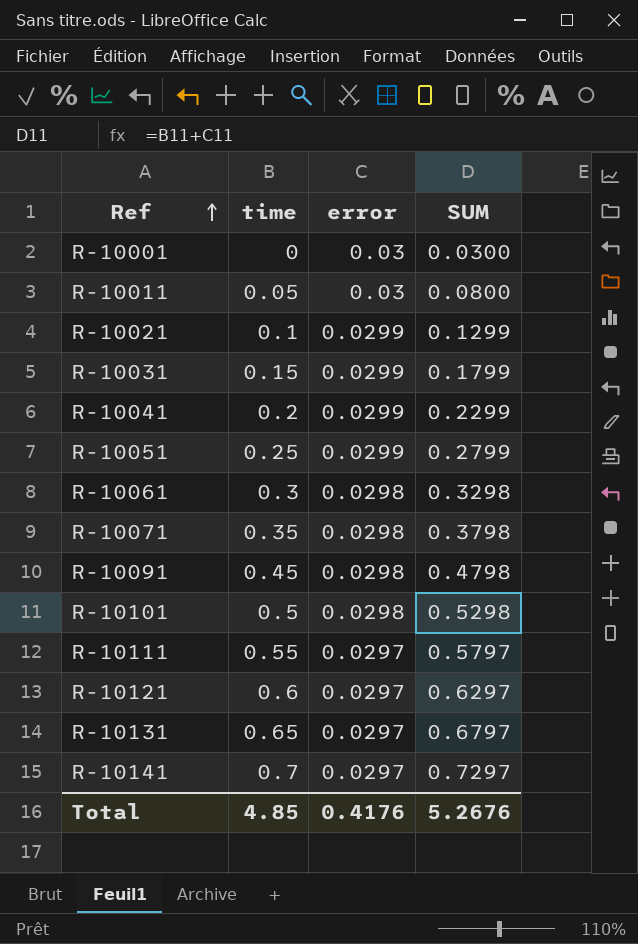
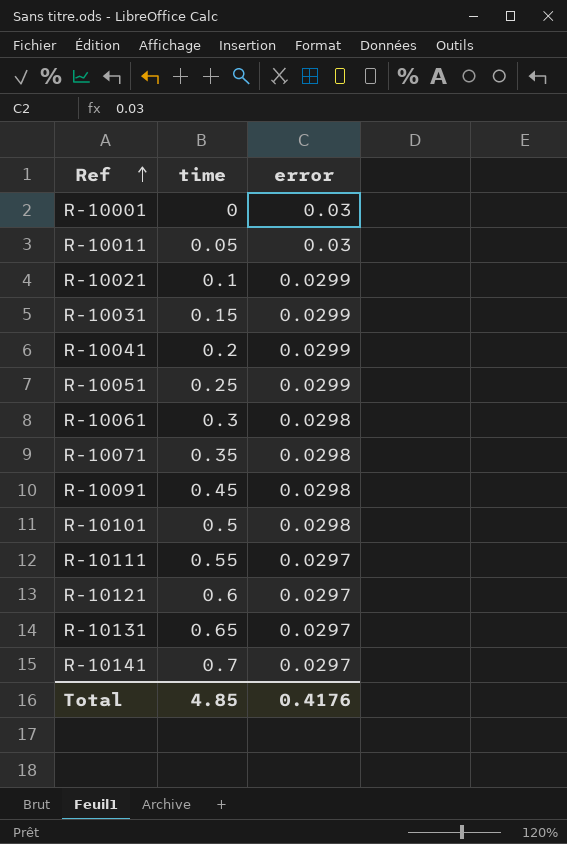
column SUM | formula: [time] + [error] -> none

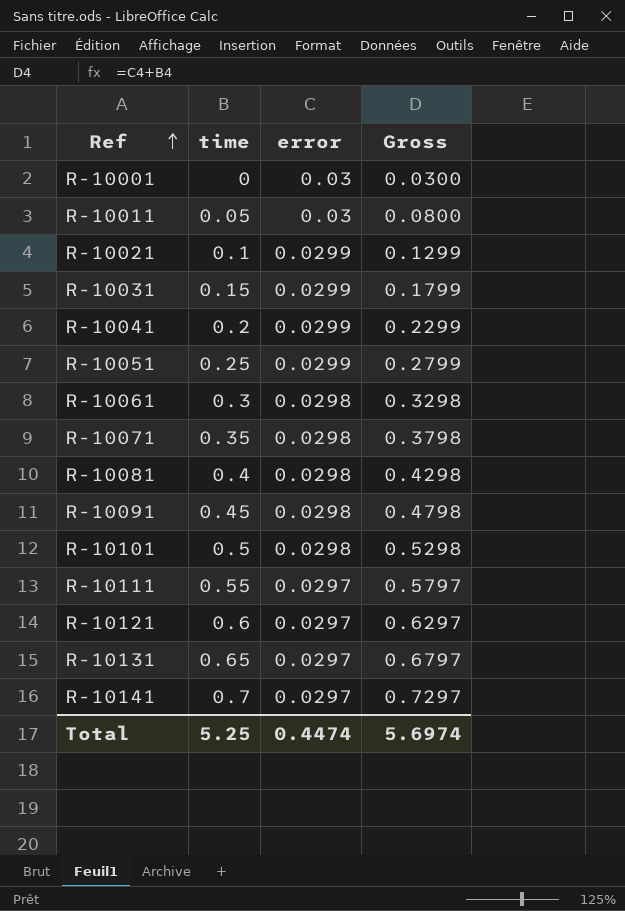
column Gross | formula: none -> [time] + [error]
row R-10081: none -> 0.4 | 0.0298 | 0.4298
Total | time: 4.85 -> 5.25
Total | error: 0.4176 -> 0.4474

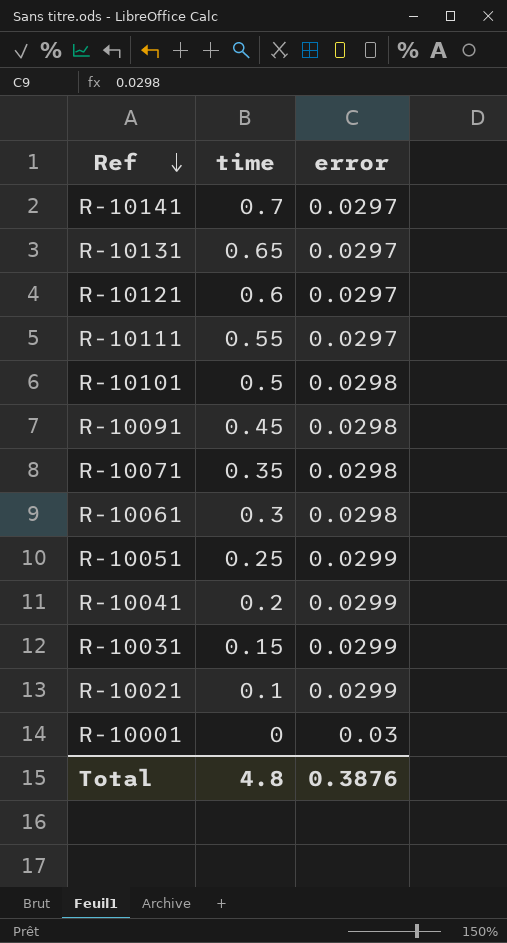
row order: Ref ascending -> Ref descending
column Gross | formula: [time] + [error] -> none
row R-10011: 0.05 | 0.03 | 0.0800 -> none
row R-10081: 0.4 | 0.0298 | 0.4298 -> none
Total | time: 5.25 -> 4.8
Total | error: 0.4474 -> 0.3876

